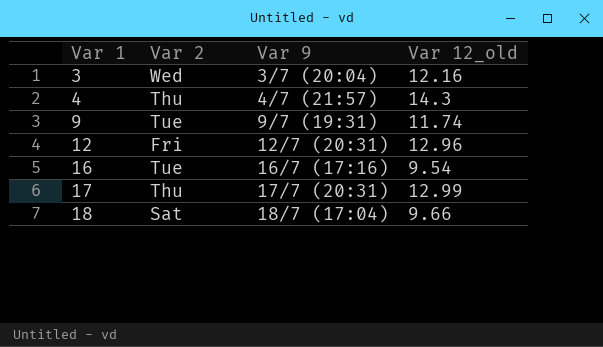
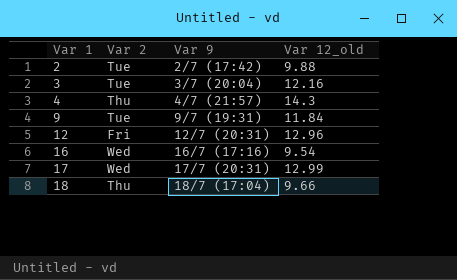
row 2: none -> Tue | 2/7 (17:42) | 9.88
3 | Var 2: Wed -> Tue
9 | Var 12_old: 11.74 -> 11.84
16 | Var 2: Tue -> Wed
17 | Var 2: Thu -> Wed
18 | Var 2: Sat -> Thu

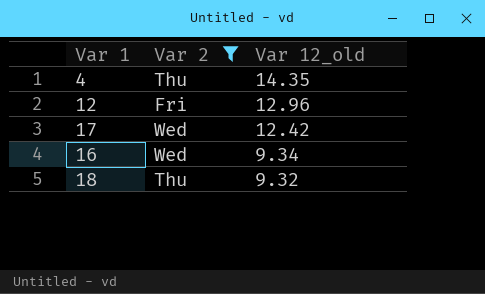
filter: none -> Var 2 != Tue
row order: Var 1 ascending -> Var 12_old descending
column Var 9 | position: 3 -> none
4 | Var 12_old: 14.3 -> 14.35
17 | Var 12_old: 12.99 -> 12.42
16 | Var 12_old: 9.54 -> 9.34
18 | Var 12_old: 9.66 -> 9.32

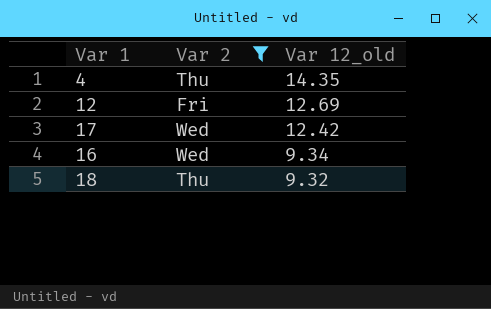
12 | Var 12_old: 12.96 -> 12.69

